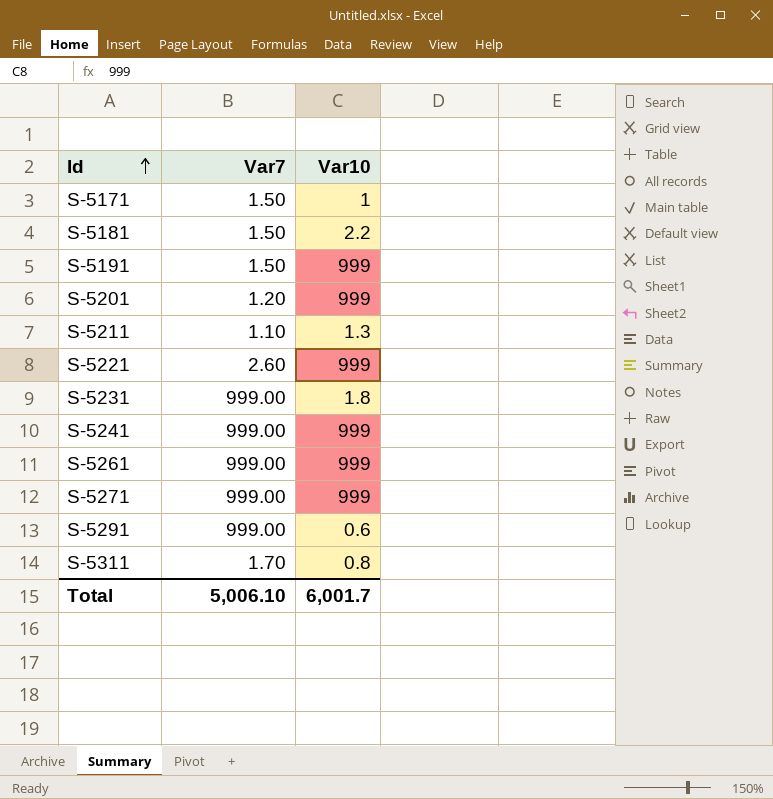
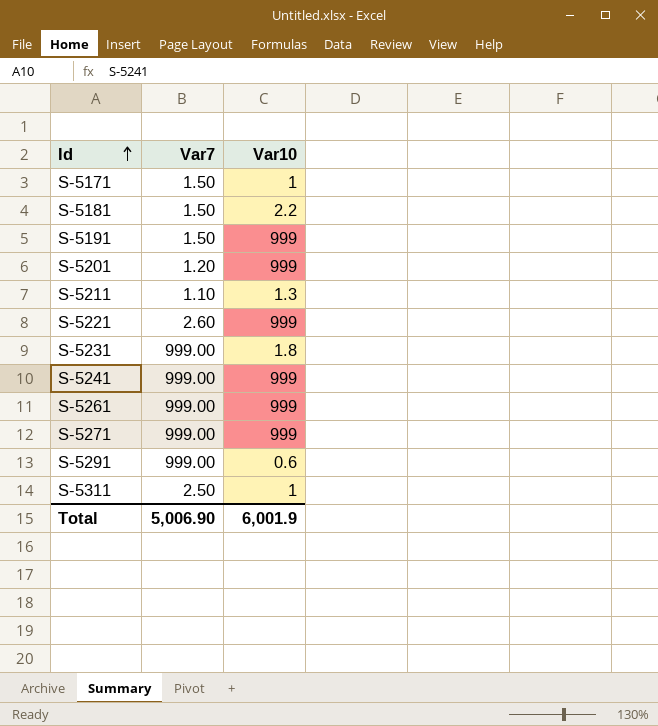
S-5311 | Var7: 1.70 -> 2.50
S-5311 | Var10: 0.8 -> 1
Total | Var7: 5,006.10 -> 5,006.90
Total | Var10: 6,001.7 -> 6,001.9

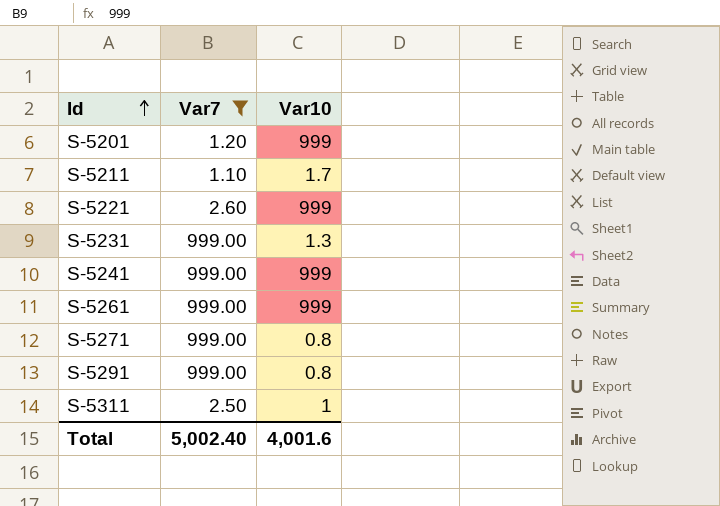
filter: none -> Var7 != 1.50
S-5211 | Var10: 1.3 -> 1.7
S-5231 | Var10: 1.8 -> 1.3
S-5271 | Var10: 999 -> 0.8
S-5291 | Var10: 0.6 -> 0.8
Total | Var7: 5,006.90 -> 5,002.40
Total | Var10: 6,001.9 -> 4,001.6

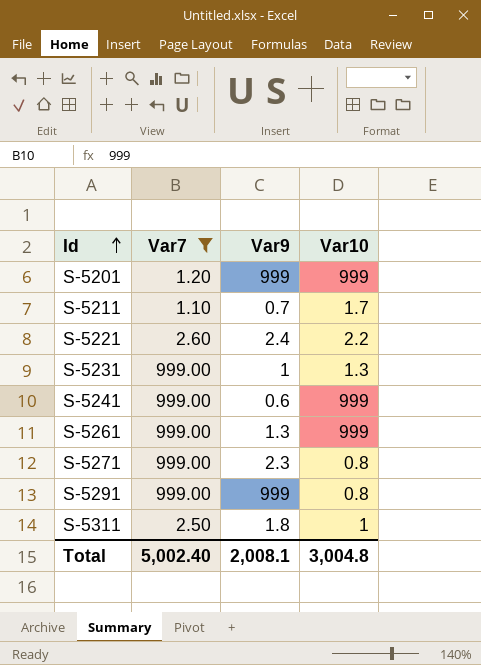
column Var9 | position: none -> 3
S-5221 | Var10: 999 -> 2.2
Total | Var10: 4,001.6 -> 3,004.8

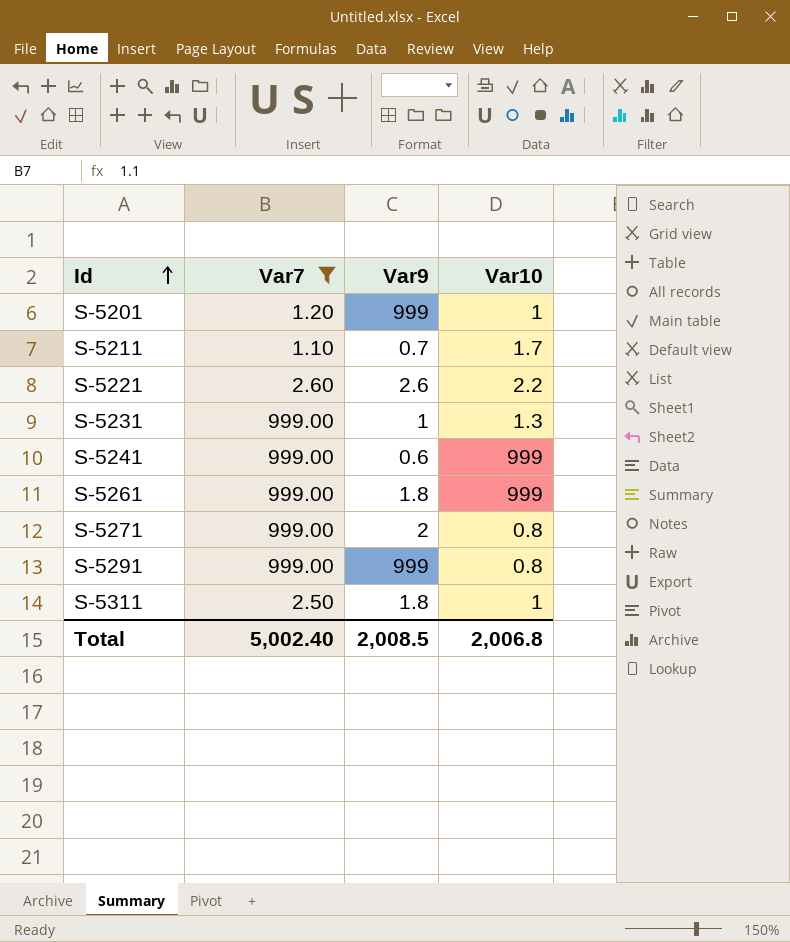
S-5201 | Var10: 999 -> 1
S-5221 | Var9: 2.4 -> 2.6
S-5261 | Var9: 1.3 -> 1.8
S-5271 | Var9: 2.3 -> 2
Total | Var9: 2,008.1 -> 2,008.5
Total | Var10: 3,004.8 -> 2,006.8

